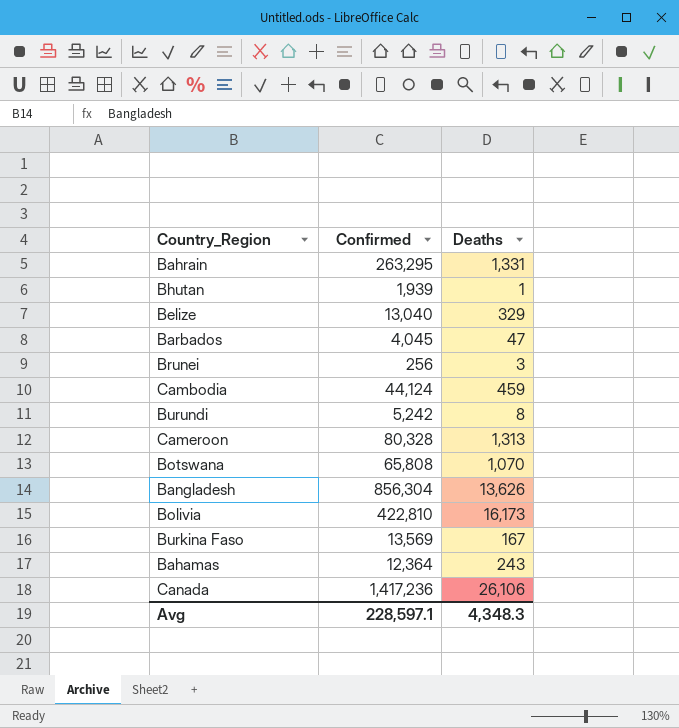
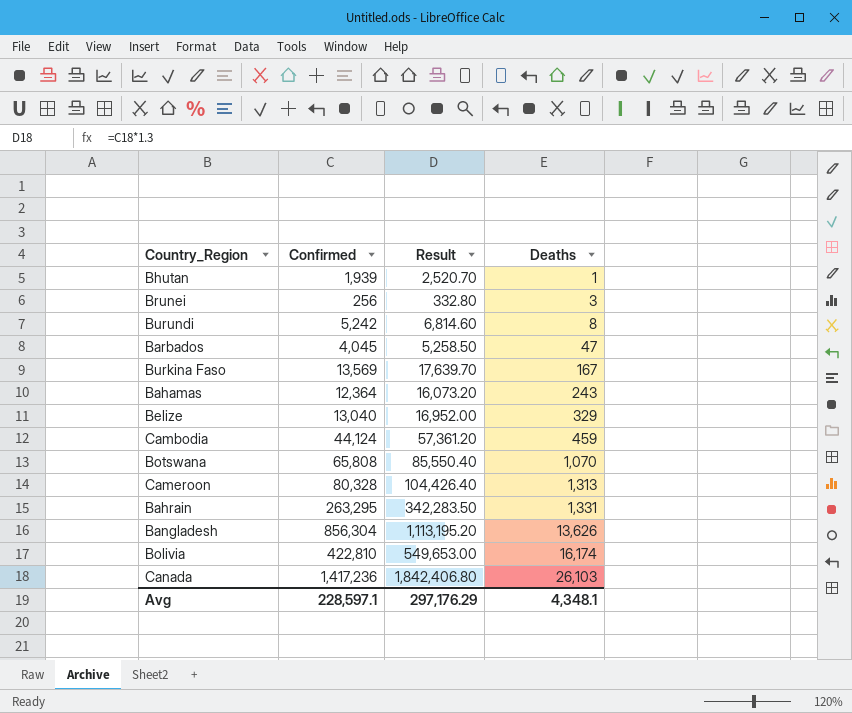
row order: none -> Deaths ascending
column Result | formula: none -> [Confirmed] * 1.3
Bolivia | Deaths: 16,173 -> 16,174
Canada | Deaths: 26,106 -> 26,103
Avg | Deaths: 4,348.3 -> 4,348.1

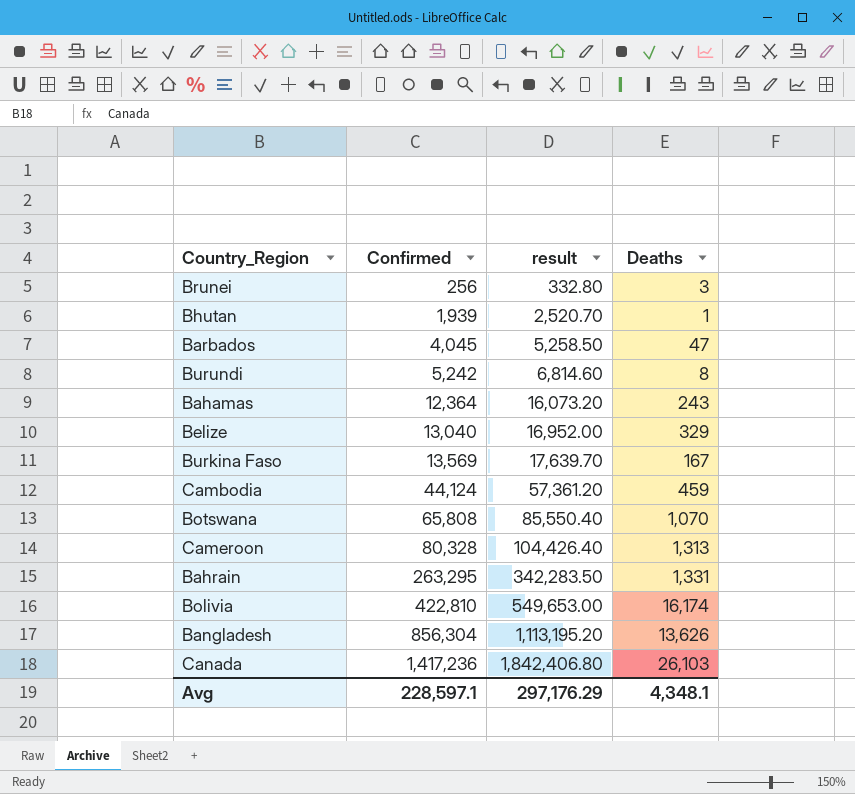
row order: Deaths ascending -> Confirmed ascending
column name: Result -> result

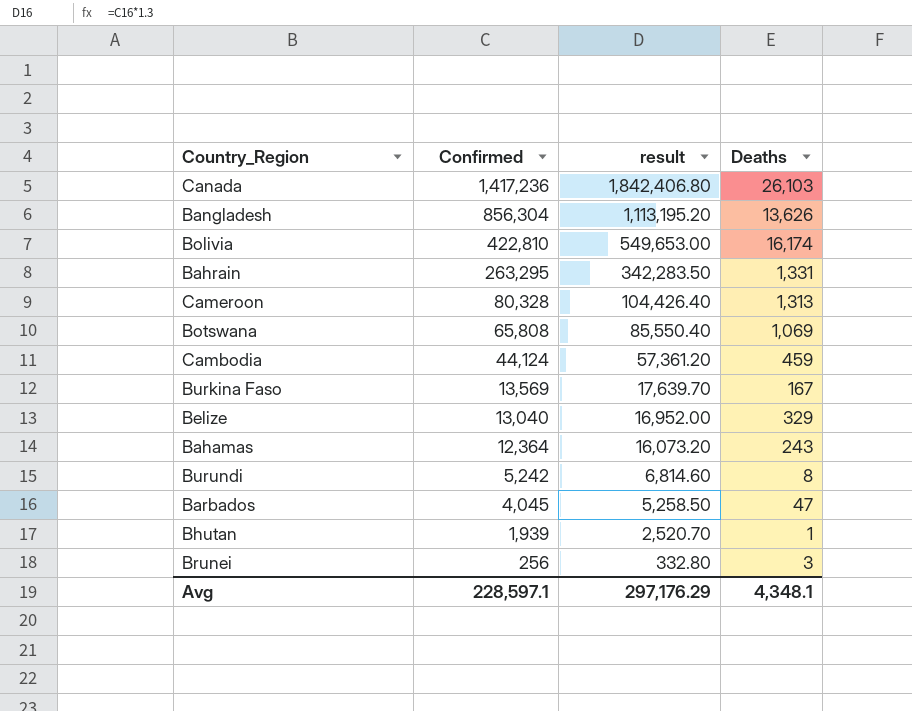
row order: Confirmed ascending -> Confirmed descending
Botswana | Deaths: 1,070 -> 1,069

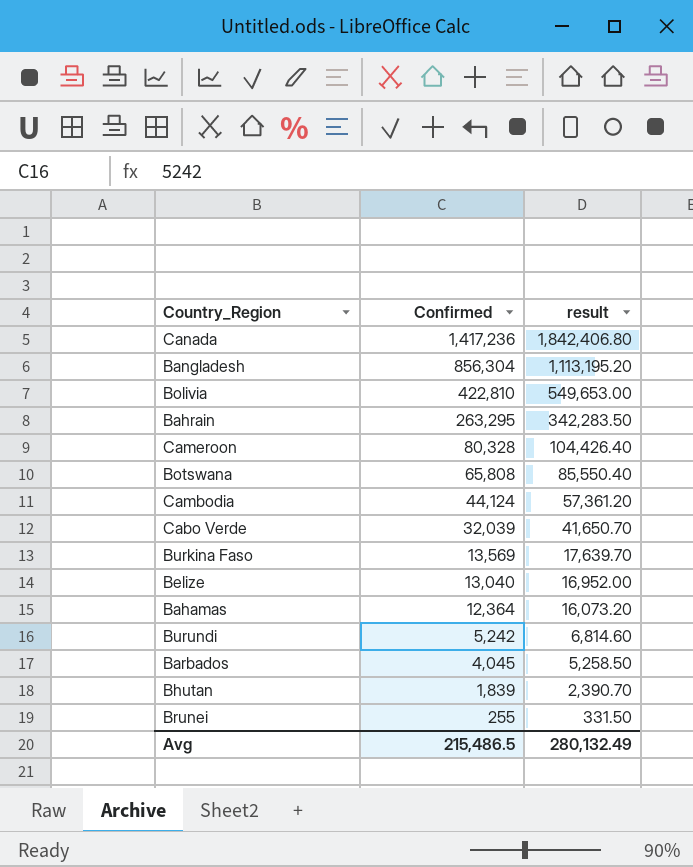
column Deaths | position: 4 -> none
row Cabo Verde: none -> 32,039 | 41,650.70
Bhutan | Confirmed: 1,939 -> 1,839
Bhutan | result: 2,520.70 -> 2,390.70
Brunei | Confirmed: 256 -> 255
Brunei | result: 332.80 -> 331.50
Avg | Confirmed: 228,597.1 -> 215,486.5
Avg | result: 297,176.29 -> 280,132.49

